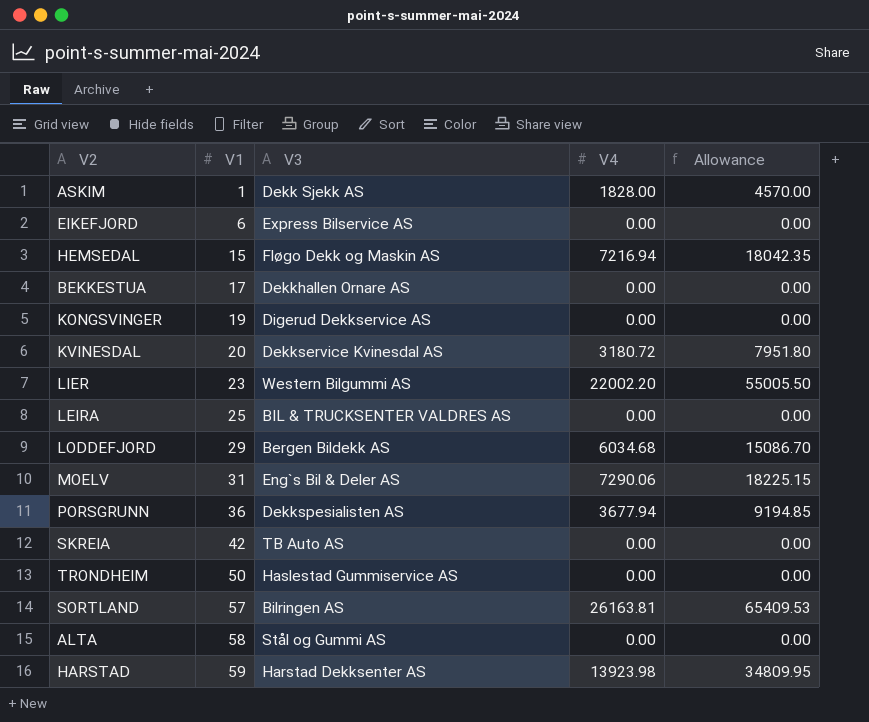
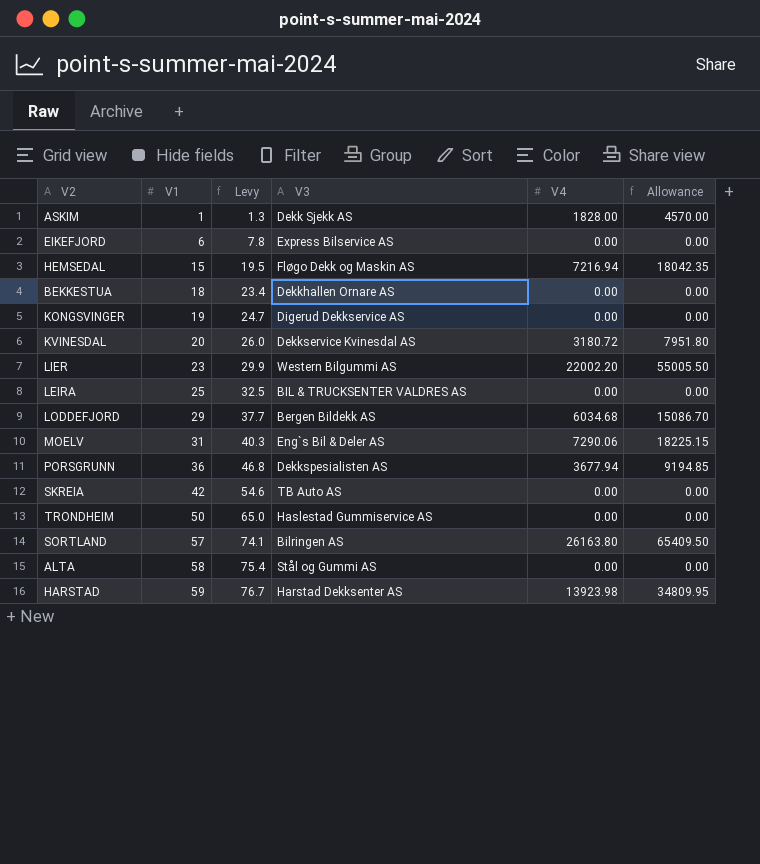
column Levy | formula: none -> [V1] * 1.3
BEKKESTUA | V1: 17 -> 18
SORTLAND | V4: 26163.81 -> 26163.80
SORTLAND | Allowance: 65409.53 -> 65409.50

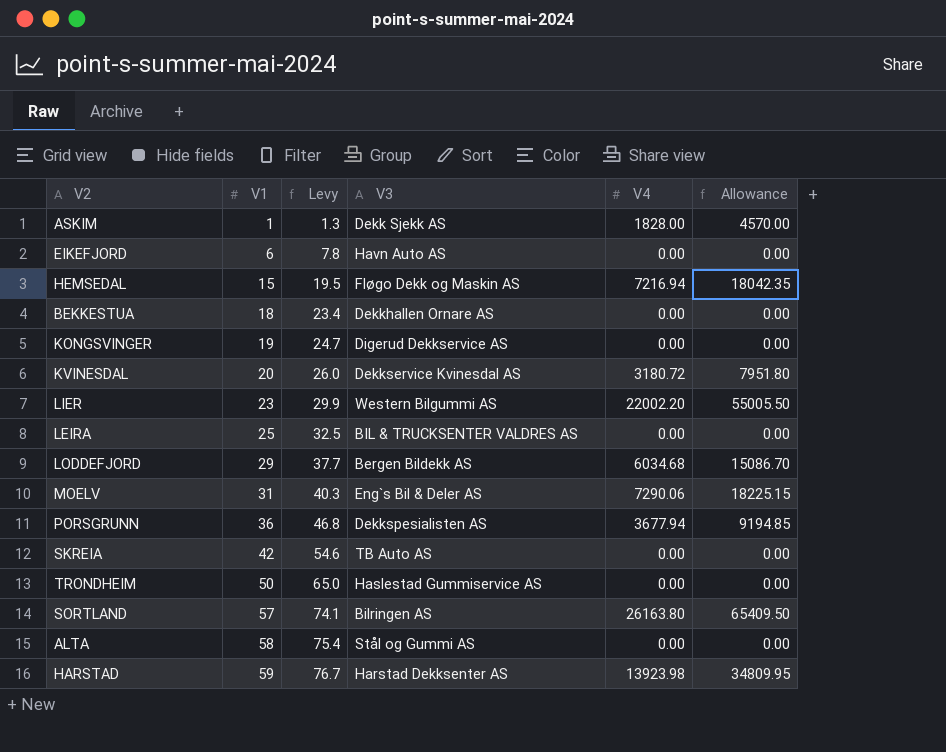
EIKEFJORD | V3: Express Bilservice AS -> Havn Auto AS

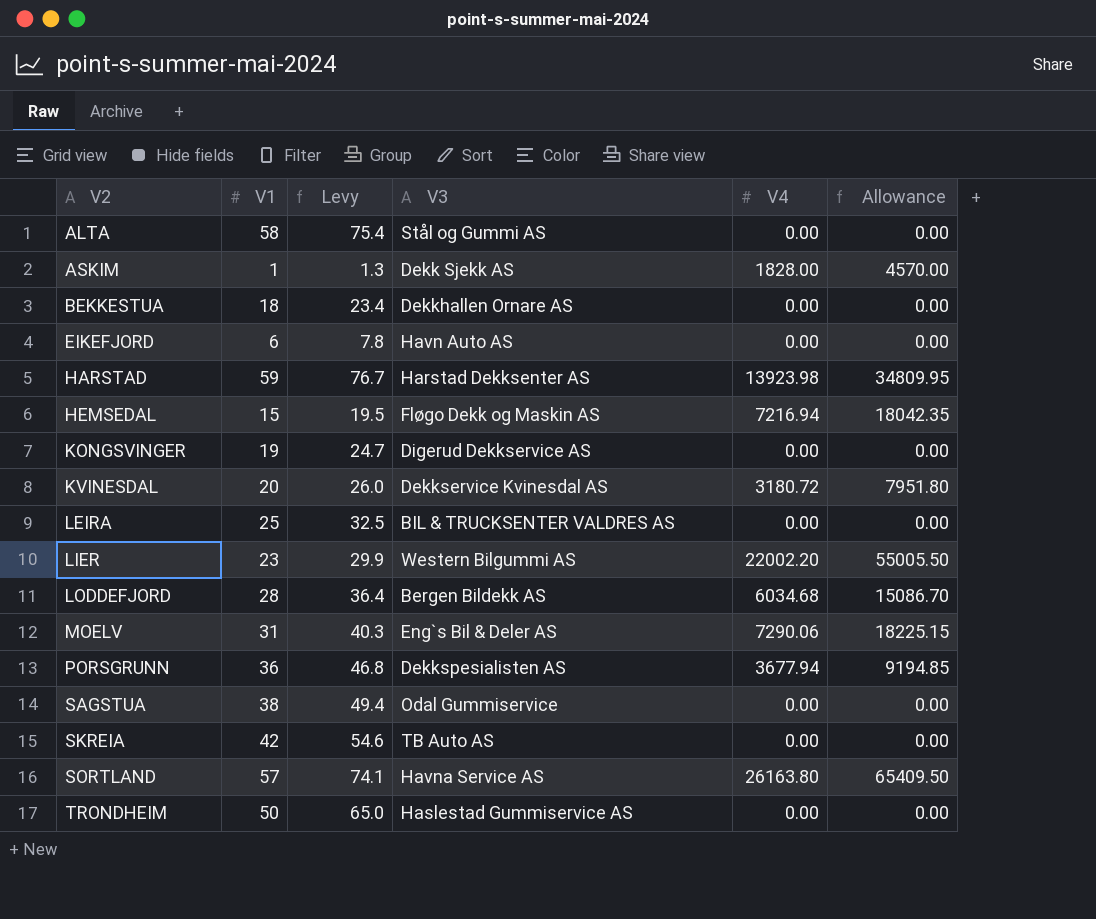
row order: V1 ascending -> V2 ascending
LODDEFJORD | V1: 29 -> 28
LODDEFJORD | Levy: 37.7 -> 36.4
row SAGSTUA: none -> 38 | 49.4 | Odal Gummiservice | 0.00 | 0.00
SORTLAND | V3: Bilringen AS -> Havna Service AS

